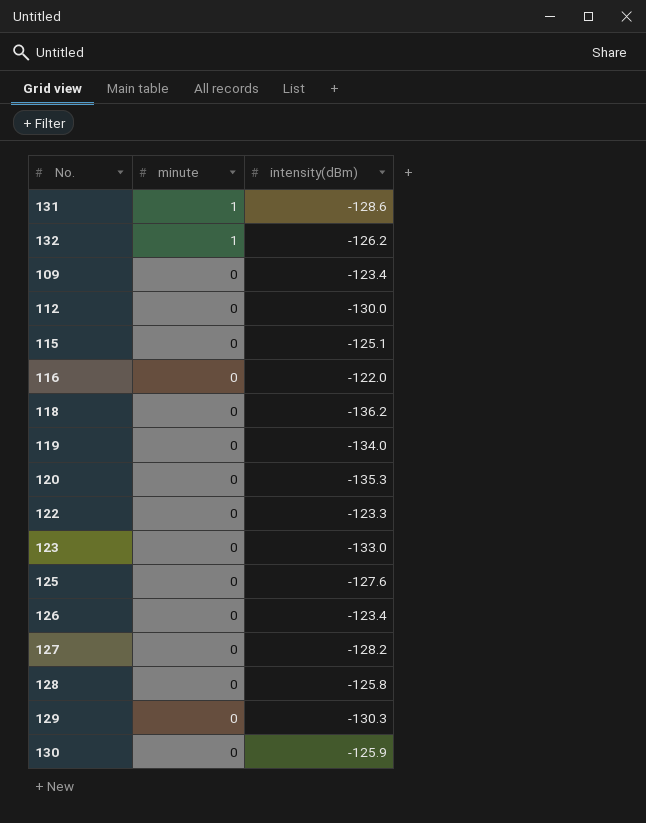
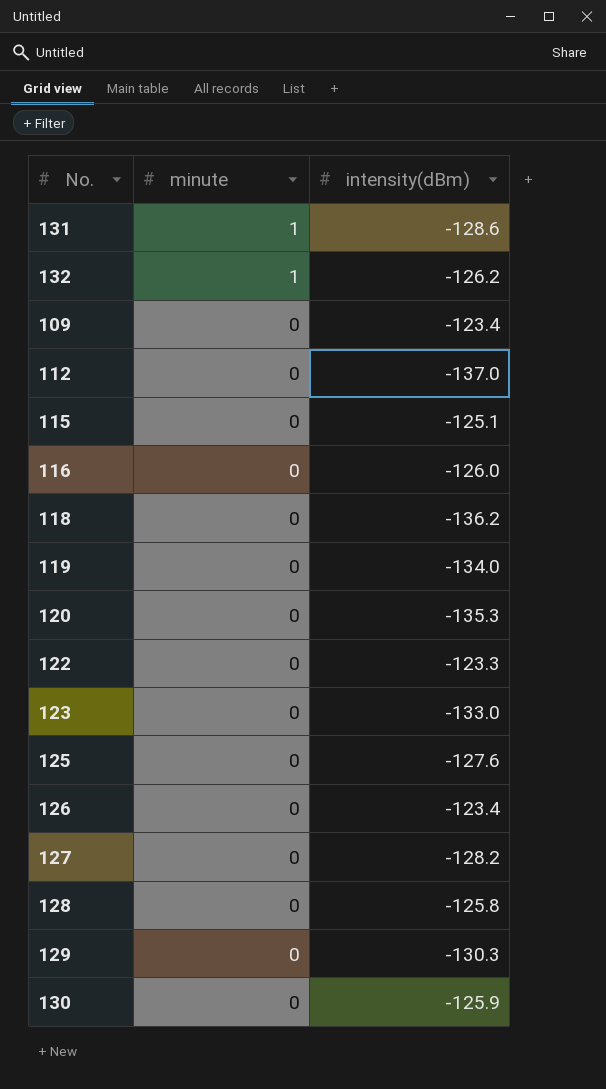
112 | intensity(dBm): -130.0 -> -137.0
116 | intensity(dBm): -122.0 -> -126.0

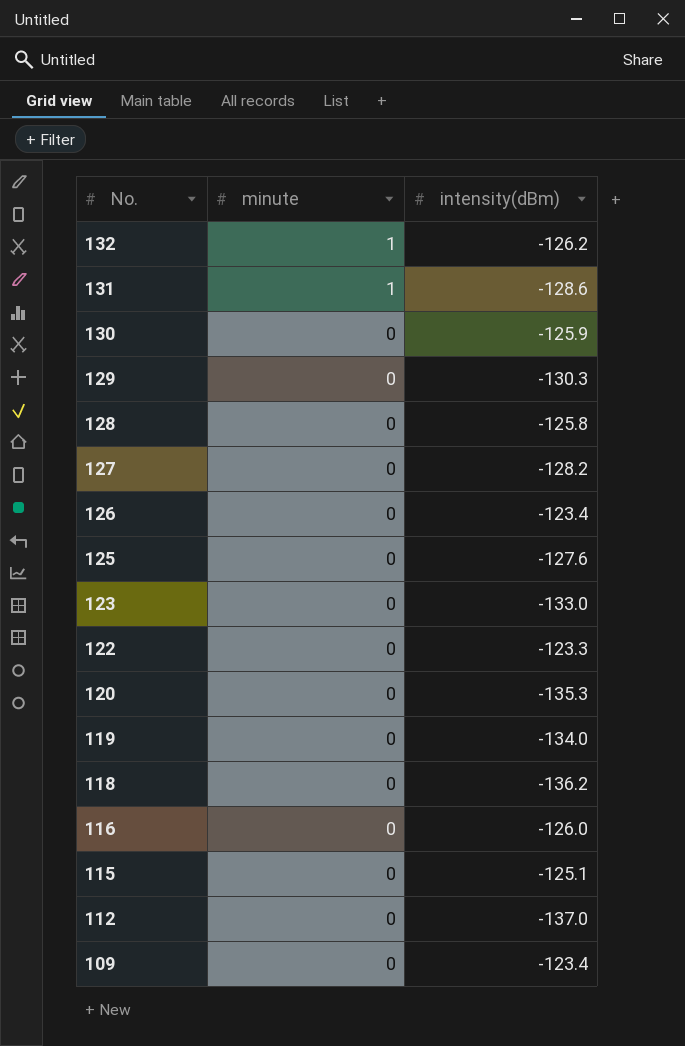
row order: minute descending -> No. descending

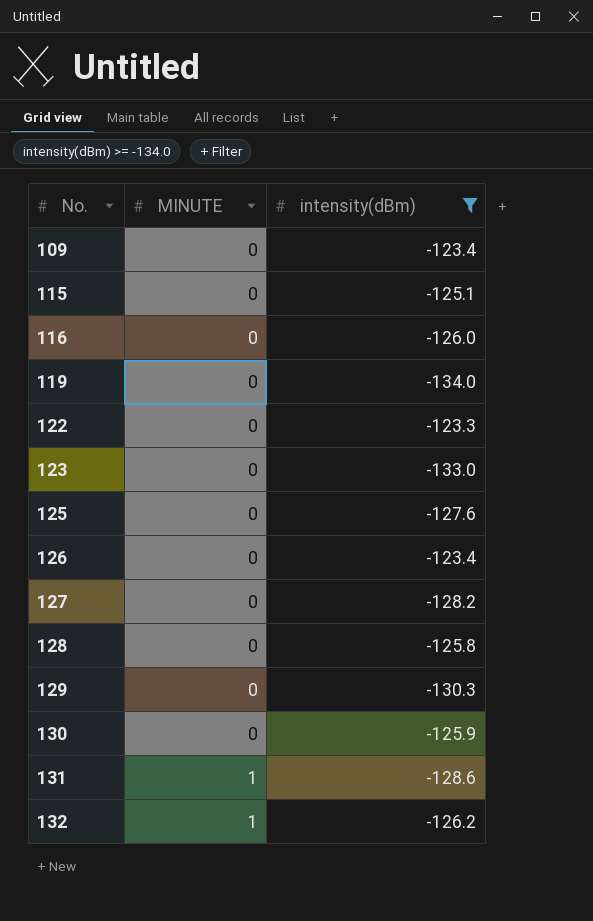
filter: none -> intensity(dBm) >= -134.0
row order: No. descending -> No. ascending
column name: minute -> MINUTE

